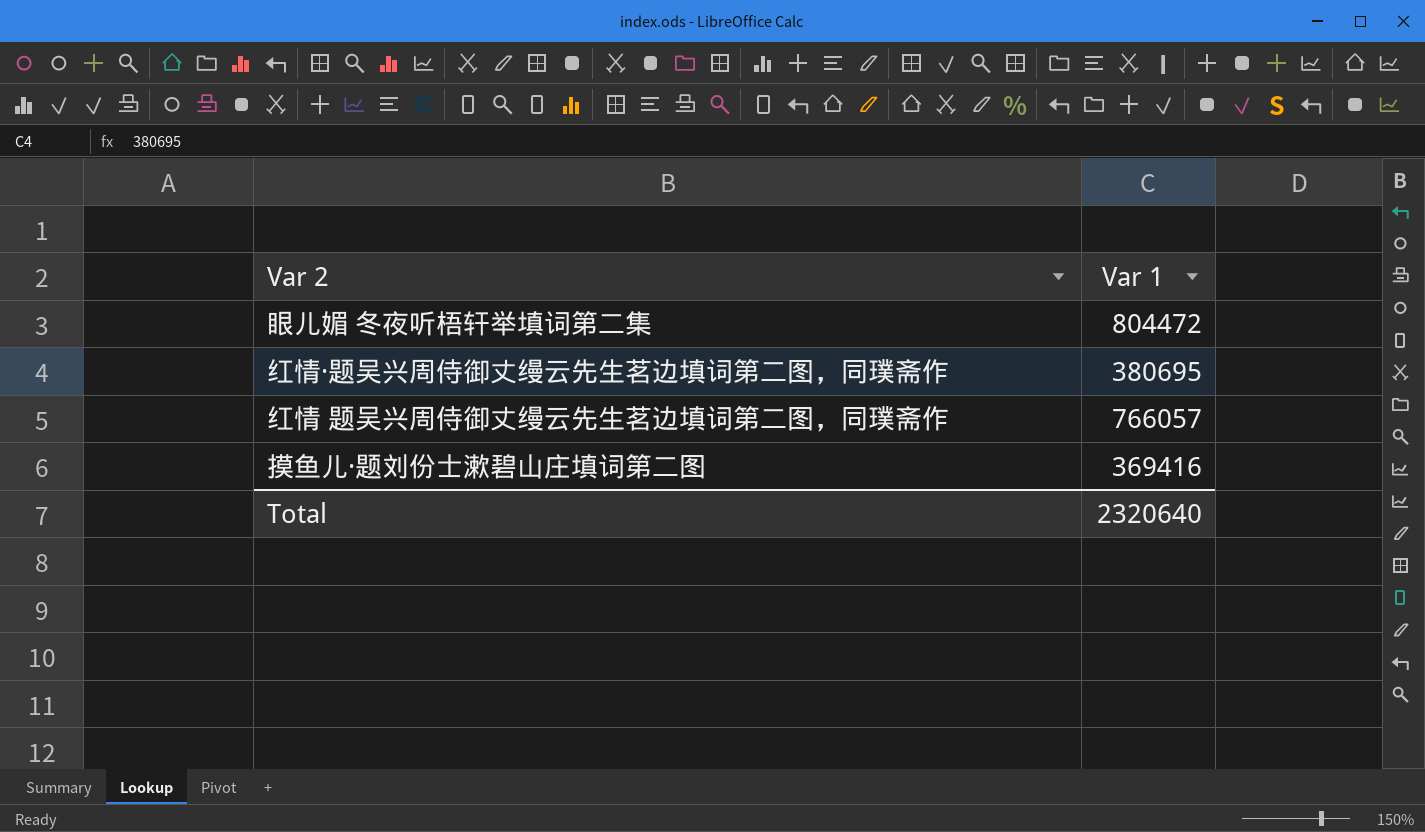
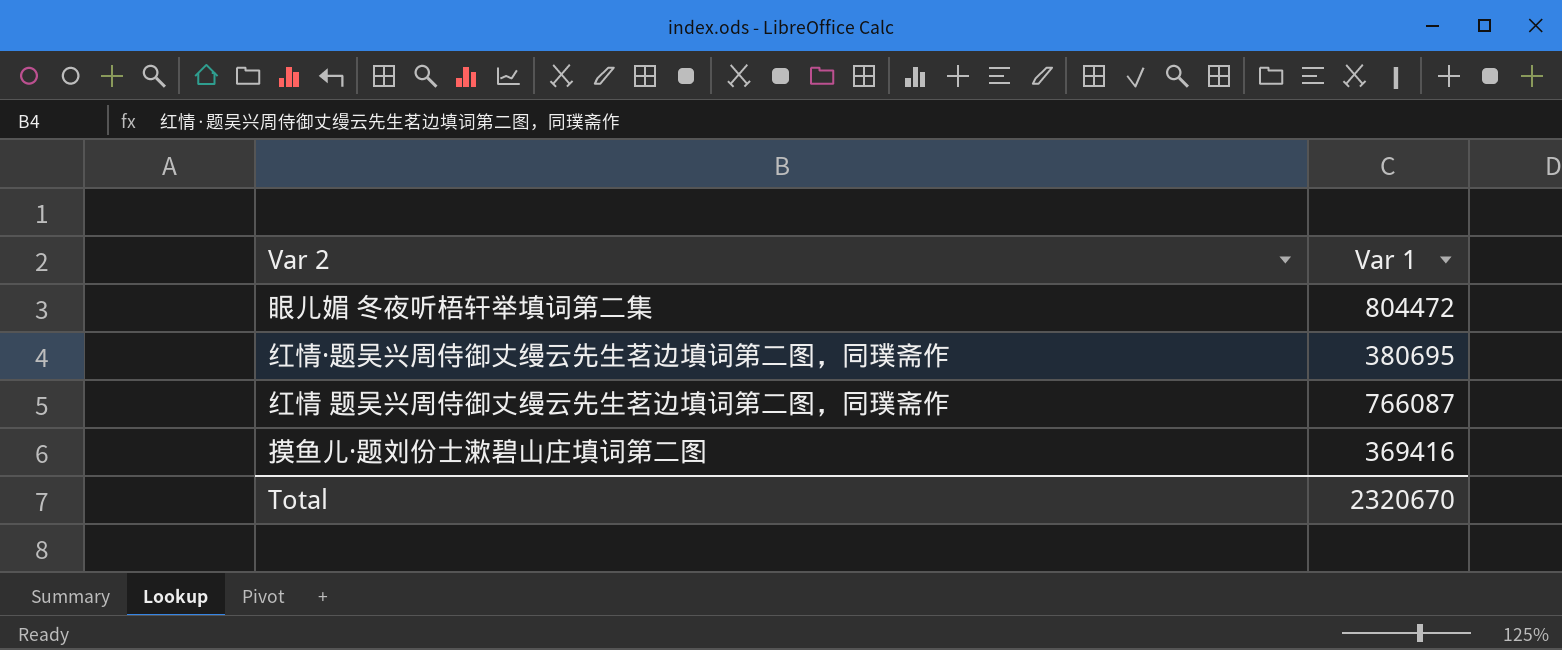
红情 题吴兴周侍御丈缦云先生茗边填词第二图，同璞斋作 | Var 1: 766057 -> 766087
Total | Var 1: 2320640 -> 2320670

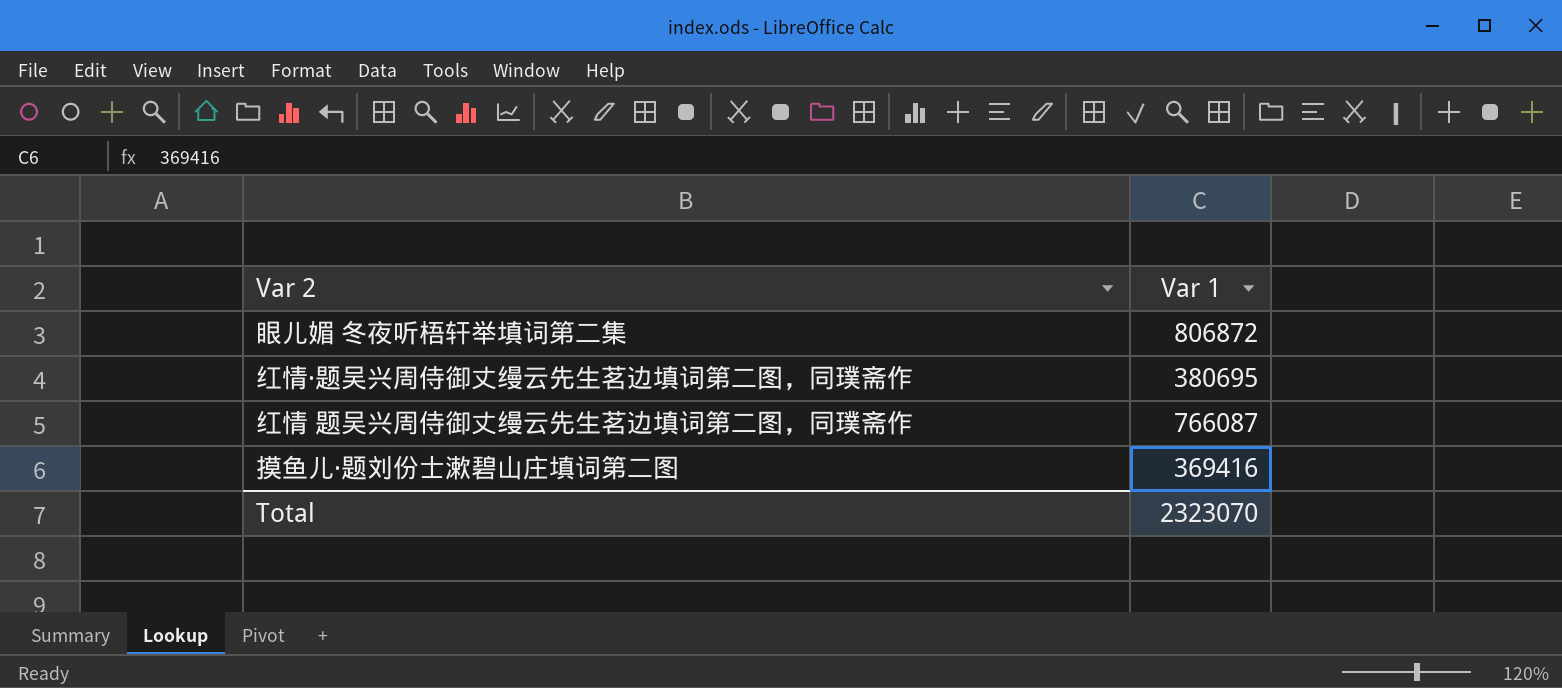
眼儿媚 冬夜听梧轩举填词第二集 | Var 1: 804472 -> 806872
Total | Var 1: 2320670 -> 2323070

